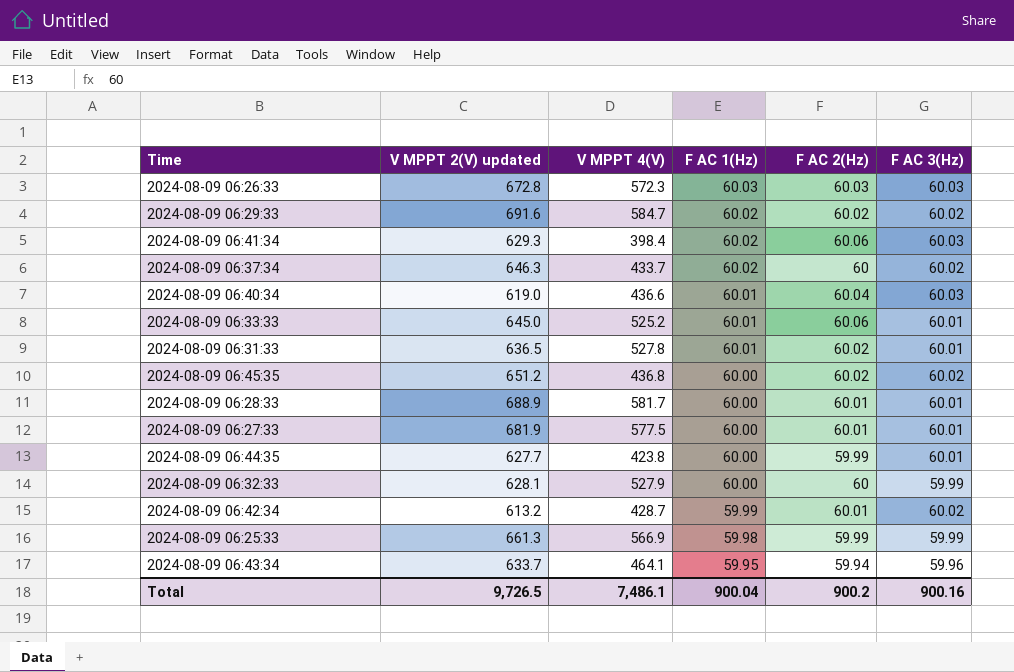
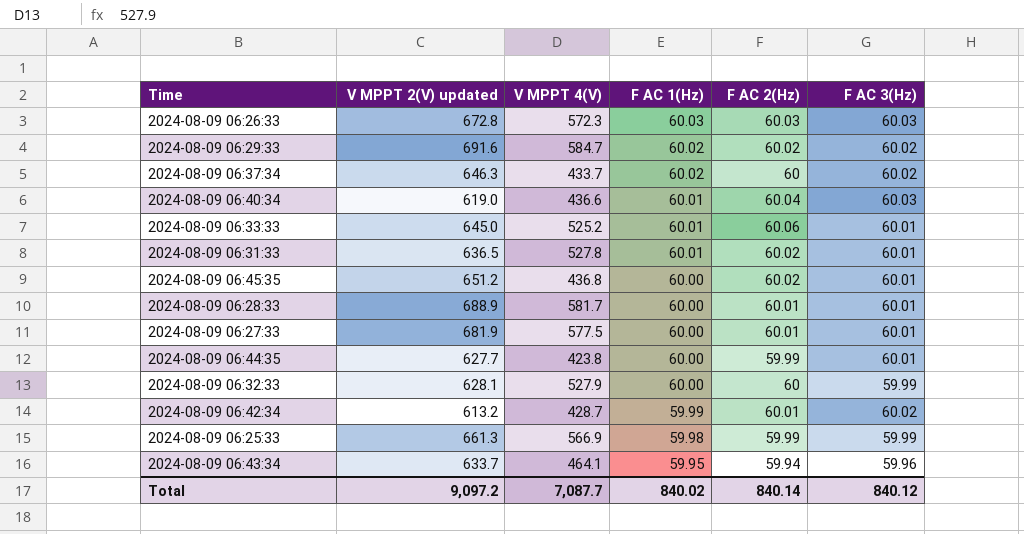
row 2024-08-09 06:41:34: 629.3 | 398.4 | 60.02 | 60.06 | 60.03 -> none
2024-08-09 06:45:35 | F AC 3(Hz): 60.02 -> 60.01
Total | V MPPT 2(V) updated: 9,726.5 -> 9,097.2
Total | V MPPT 4(V): 7,486.1 -> 7,087.7
Total | F AC 1(Hz): 900.04 -> 840.02
Total | F AC 2(Hz): 900.2 -> 840.14
Total | F AC 3(Hz): 900.16 -> 840.12

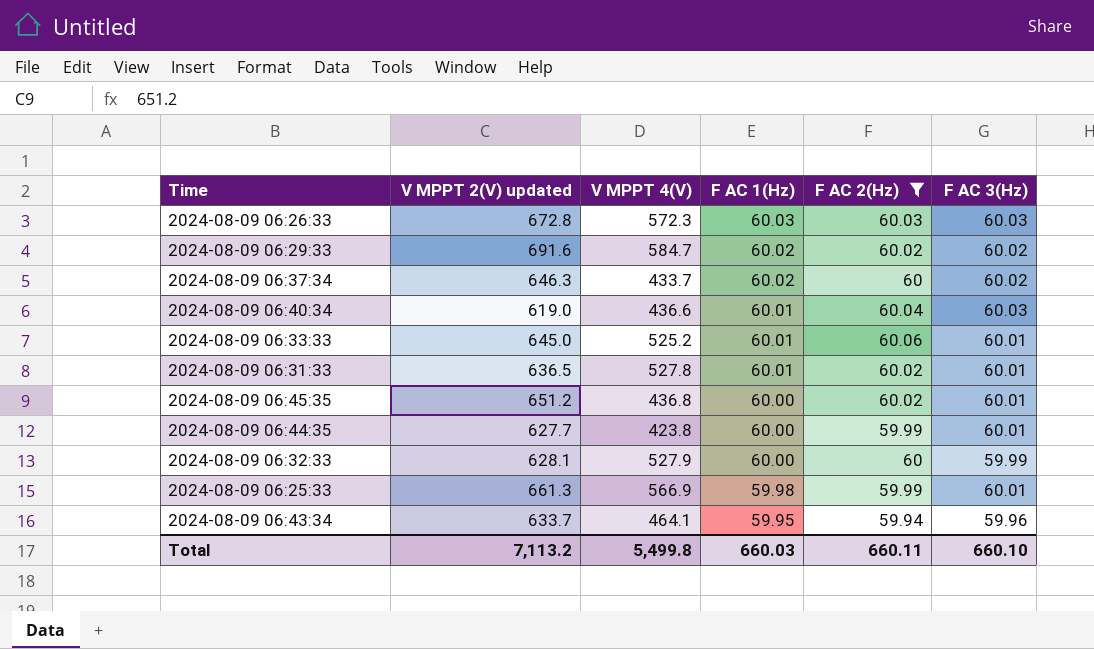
filter: none -> F AC 2(Hz) != 60.01
2024-08-09 06:25:33 | F AC 3(Hz): 59.99 -> 60.01
Total | V MPPT 2(V) updated: 9,097.2 -> 7,113.2
Total | V MPPT 4(V): 7,087.7 -> 5,499.8
Total | F AC 1(Hz): 840.02 -> 660.03
Total | F AC 2(Hz): 840.14 -> 660.11
Total | F AC 3(Hz): 840.12 -> 660.10

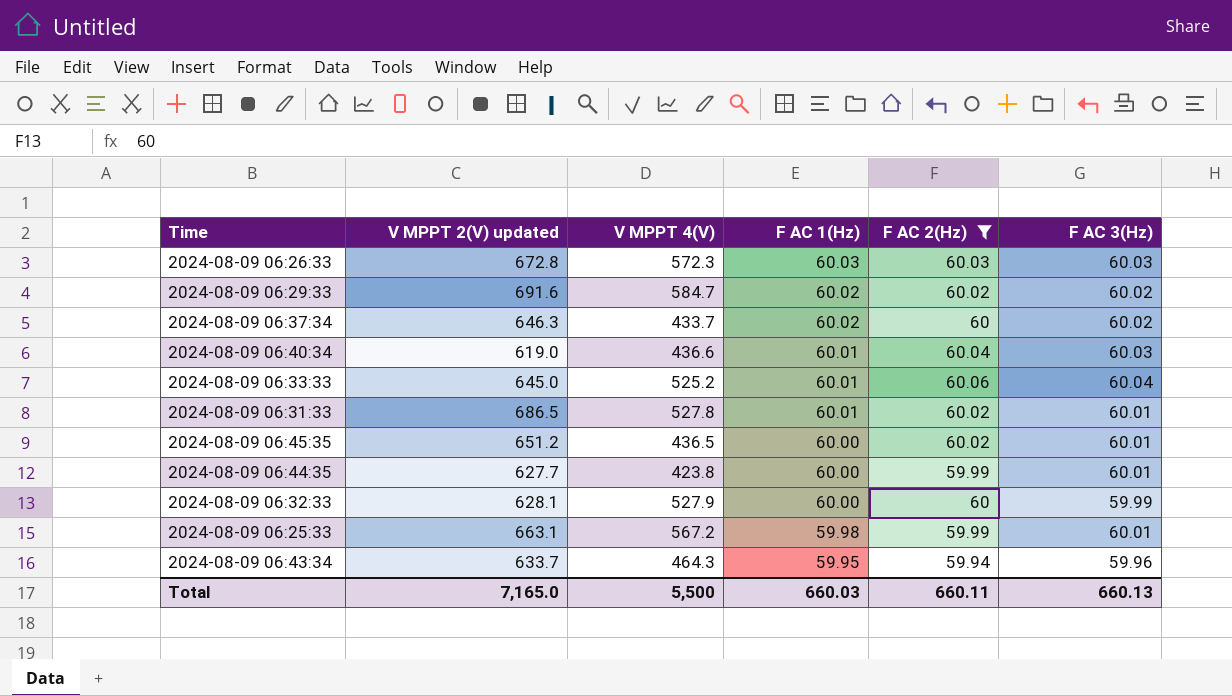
2024-08-09 06:33:33 | F AC 3(Hz): 60.01 -> 60.04
2024-08-09 06:31:33 | V MPPT 2(V) updated: 636.5 -> 686.5
2024-08-09 06:45:35 | V MPPT 4(V): 436.8 -> 436.5
2024-08-09 06:25:33 | V MPPT 2(V) updated: 661.3 -> 663.1
2024-08-09 06:25:33 | V MPPT 4(V): 566.9 -> 567.2
2024-08-09 06:43:34 | V MPPT 4(V): 464.1 -> 464.3
Total | V MPPT 2(V) updated: 7,113.2 -> 7,165.0
Total | V MPPT 4(V): 5,499.8 -> 5,500
Total | F AC 3(Hz): 660.10 -> 660.13

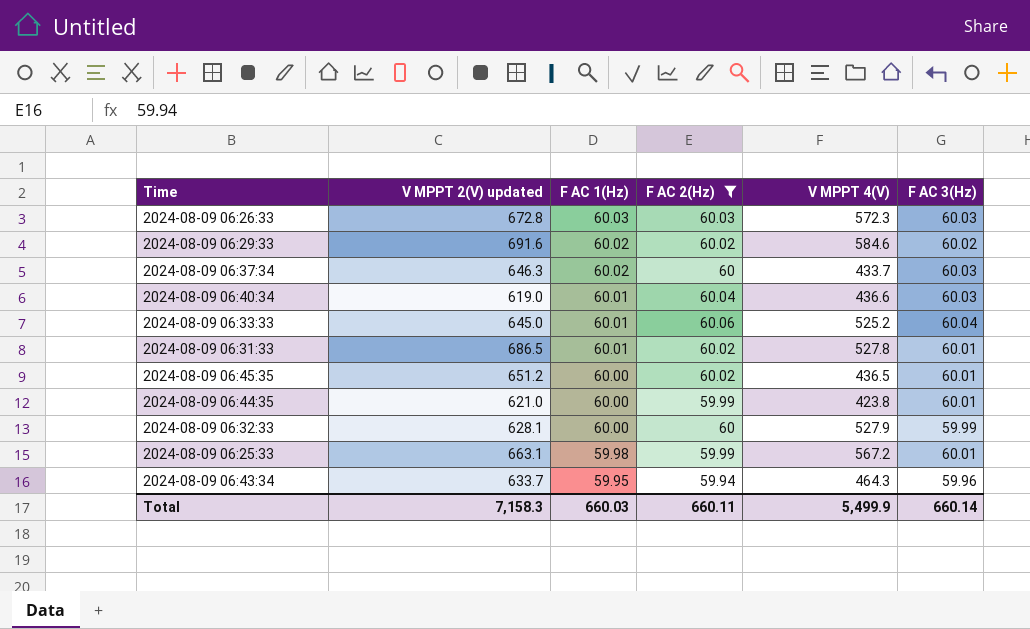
column V MPPT 4(V) | position: 3 -> 5
2024-08-09 06:29:33 | V MPPT 4(V): 584.7 -> 584.6
2024-08-09 06:37:34 | F AC 3(Hz): 60.02 -> 60.03
2024-08-09 06:44:35 | V MPPT 2(V) updated: 627.7 -> 621.0
Total | V MPPT 2(V) updated: 7,165.0 -> 7,158.3
Total | V MPPT 4(V): 5,500 -> 5,499.9
Total | F AC 3(Hz): 660.13 -> 660.14

